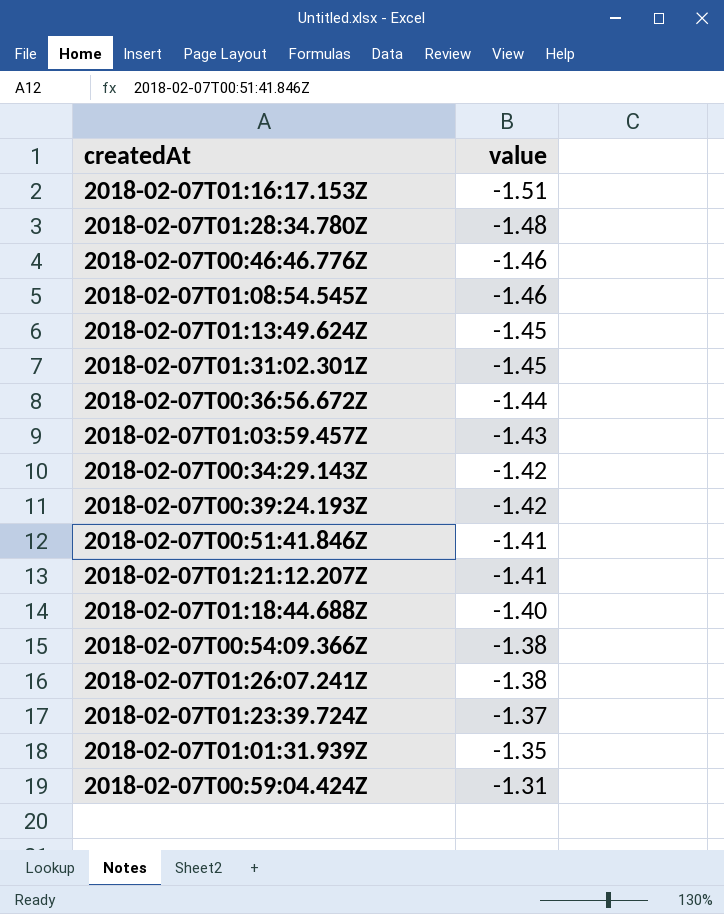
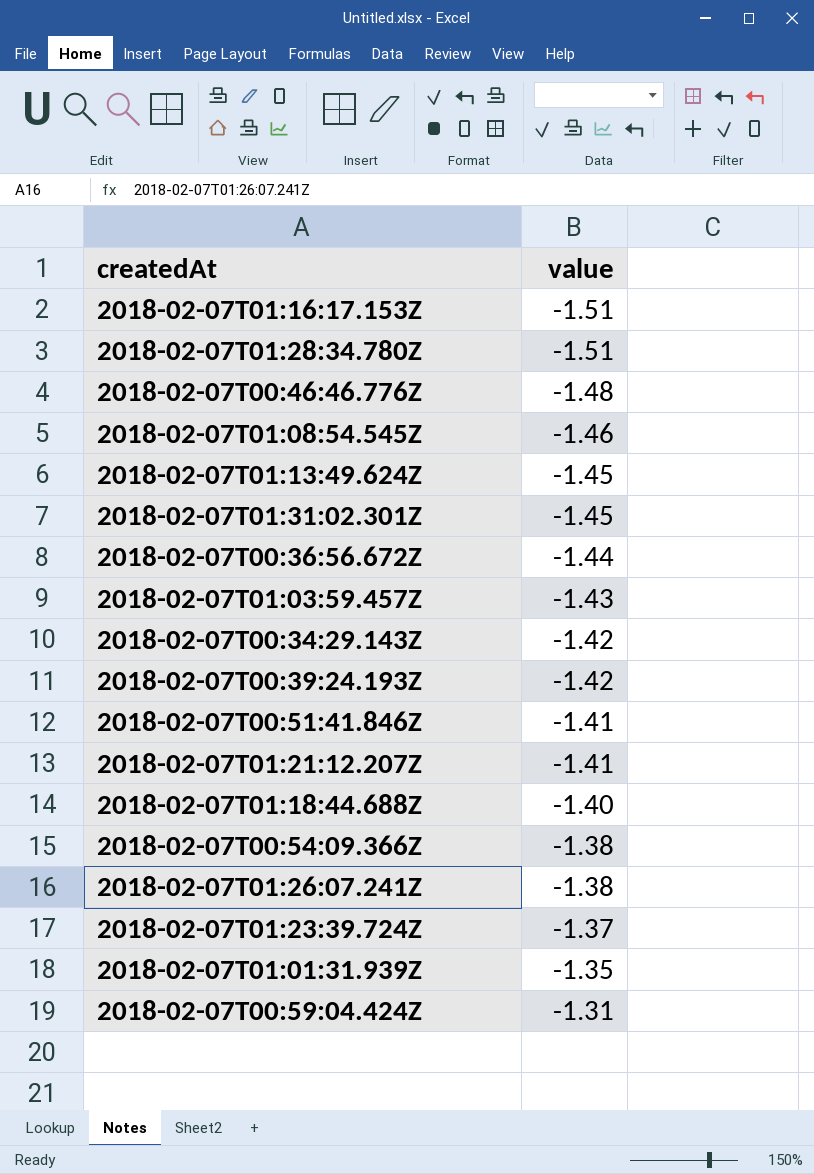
2018-02-07T01:28:34.780Z | value: -1.48 -> -1.51
2018-02-07T00:46:46.776Z | value: -1.46 -> -1.48

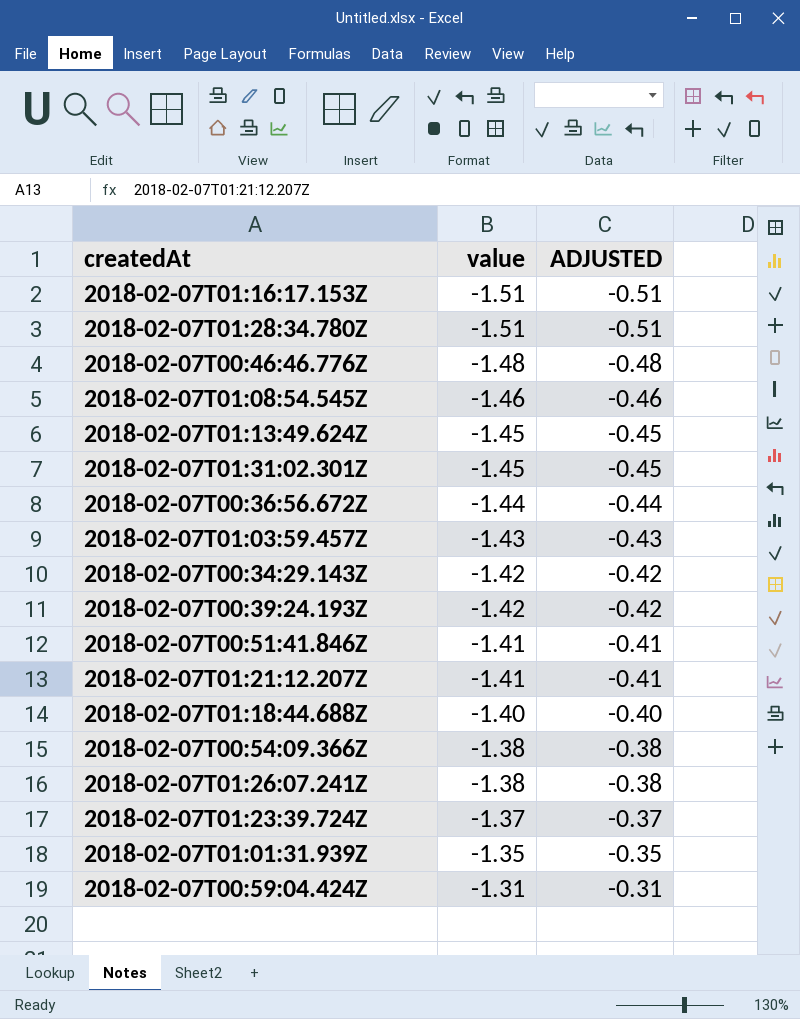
column ADJUSTED | formula: none -> [value] + 1

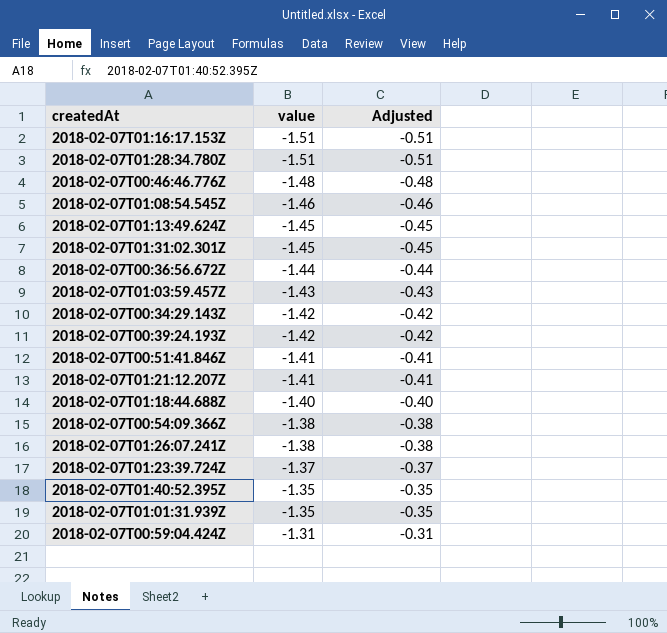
column name: ADJUSTED -> Adjusted
row 2018-02-07T01:40:52.395Z: none -> -1.35 | -0.35

